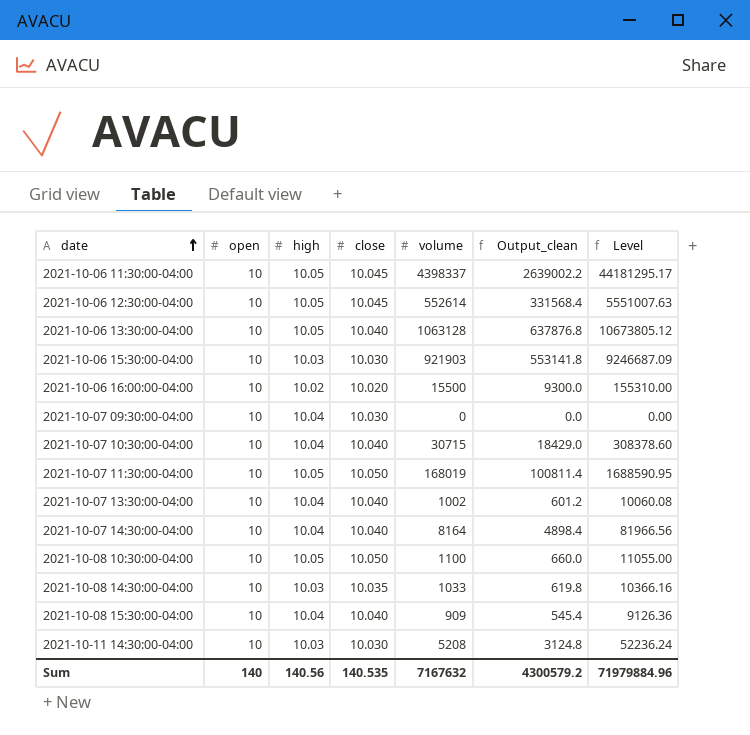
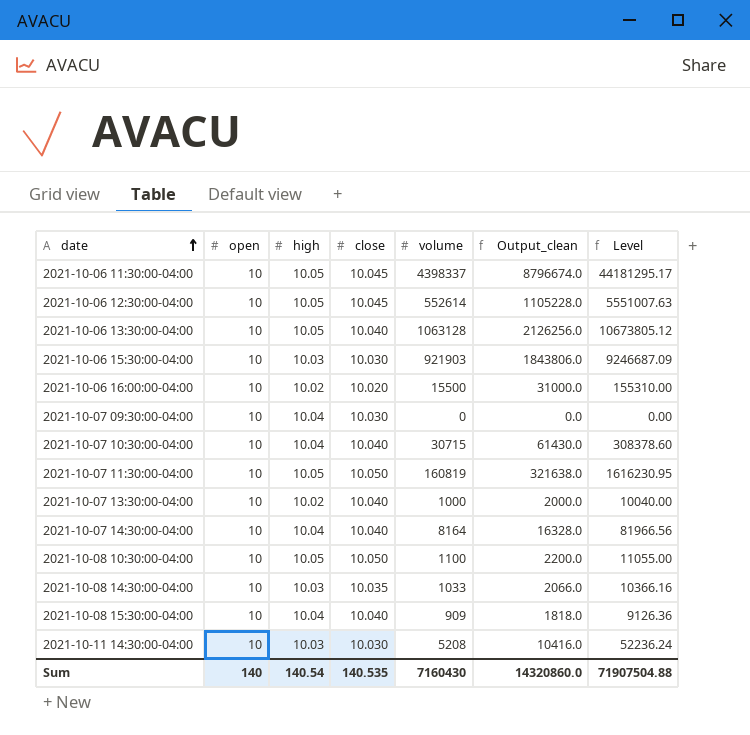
column Output_clean | formula: [volume] * 0.6 -> [volume] * 2
2021-10-07 11:30:00-04:00 | volume: 168019 -> 160819
2021-10-07 11:30:00-04:00 | Level: 1688590.95 -> 1616230.95
2021-10-07 13:30:00-04:00 | high: 10.04 -> 10.02
2021-10-07 13:30:00-04:00 | volume: 1002 -> 1000
2021-10-07 13:30:00-04:00 | Level: 10060.08 -> 10040.00
Sum | high: 140.56 -> 140.54
Sum | volume: 7167632 -> 7160430
Sum | Output_clean: 4300579.2 -> 14320860.0
Sum | Level: 71979884.96 -> 71907504.88

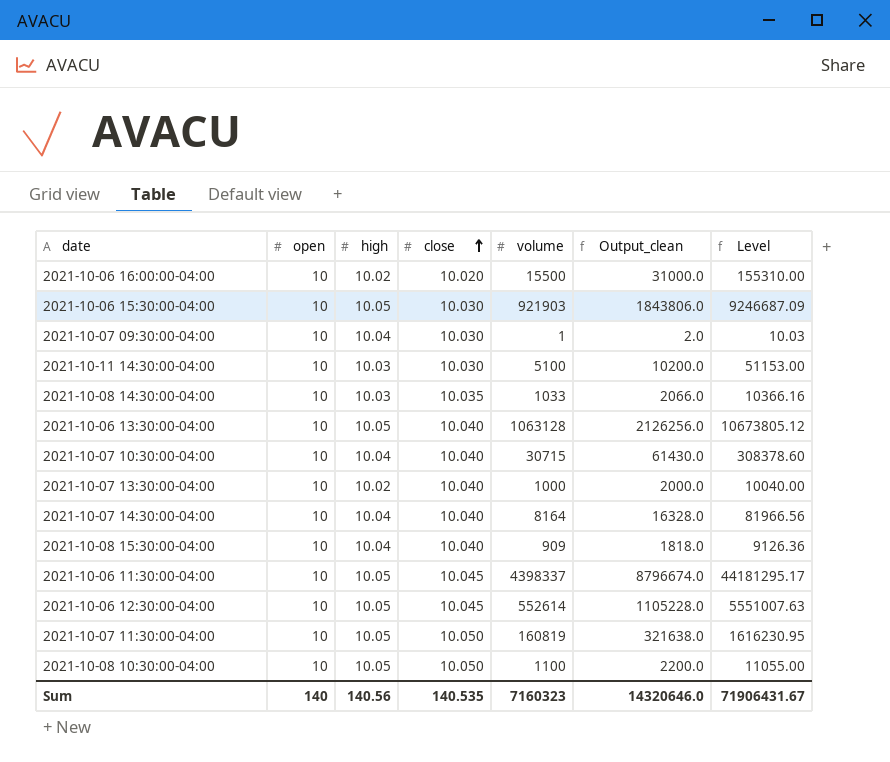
row order: date ascending -> close ascending
2021-10-06 15:30:00-04:00 | high: 10.03 -> 10.05
2021-10-07 09:30:00-04:00 | volume: 0 -> 1
2021-10-07 09:30:00-04:00 | Output_clean: 0.0 -> 2.0
2021-10-07 09:30:00-04:00 | Level: 0.00 -> 10.03
2021-10-11 14:30:00-04:00 | volume: 5208 -> 5100
2021-10-11 14:30:00-04:00 | Output_clean: 10416.0 -> 10200.0
2021-10-11 14:30:00-04:00 | Level: 52236.24 -> 51153.00
Sum | high: 140.54 -> 140.56
Sum | volume: 7160430 -> 7160323
Sum | Output_clean: 14320860.0 -> 14320646.0
Sum | Level: 71907504.88 -> 71906431.67

